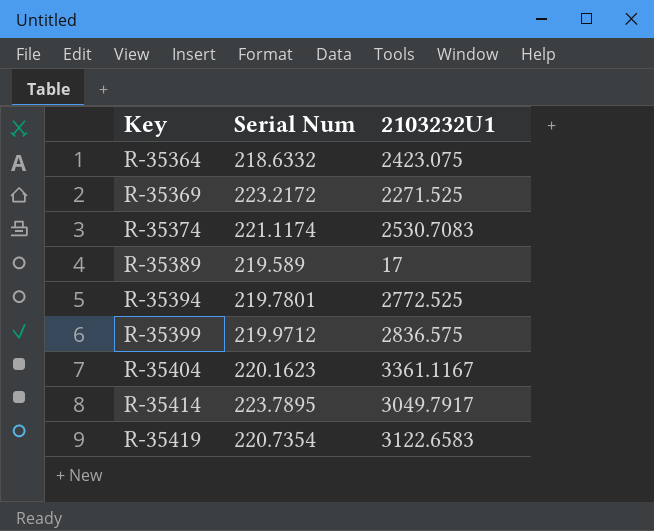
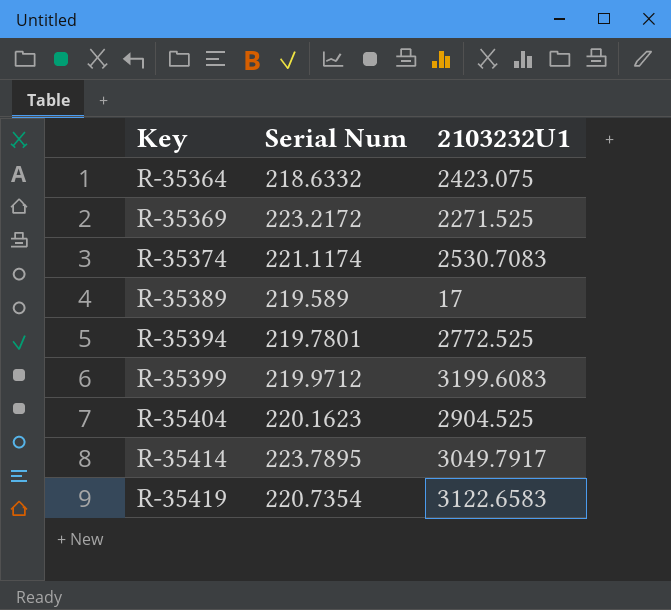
R-35399 | 2103232U1: 2836.575 -> 3199.6083
R-35404 | 2103232U1: 3361.1167 -> 2904.525

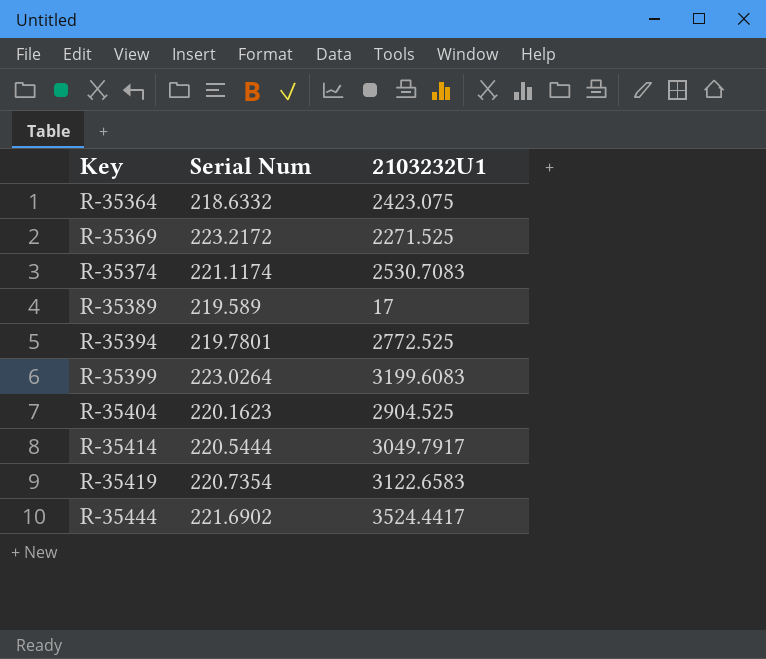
R-35399 | Serial Num: 219.9712 -> 223.0264
R-35414 | Serial Num: 223.7895 -> 220.5444
row R-35444: none -> 221.6902 | 3524.4417

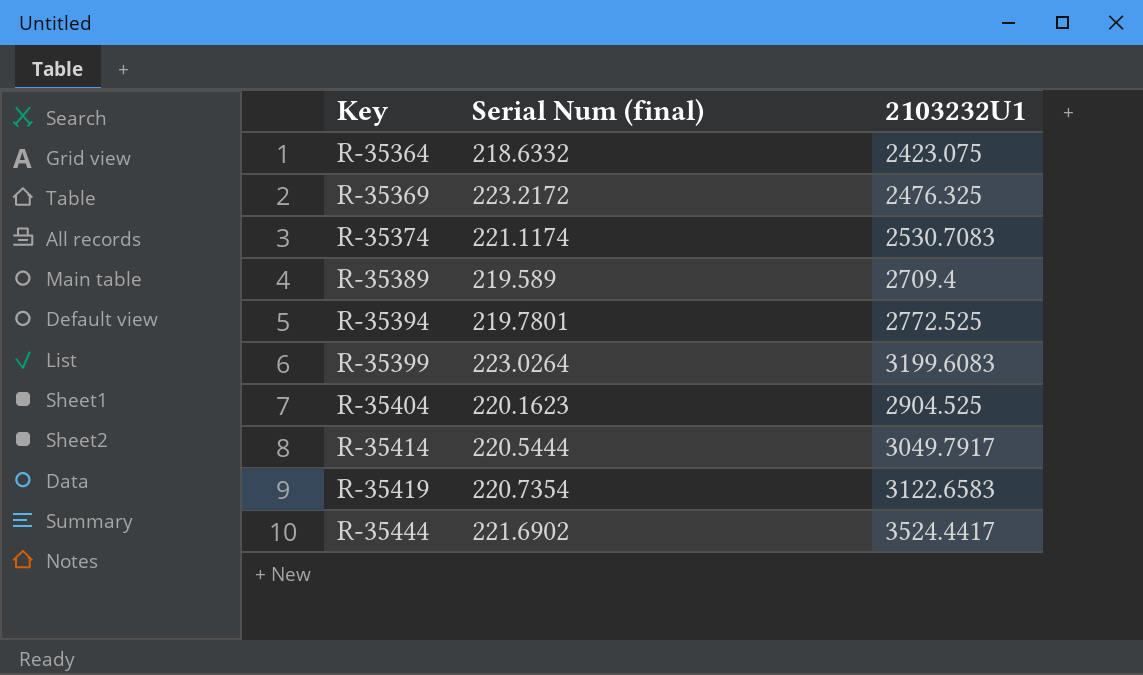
column name: Serial Num -> Serial Num (final)
R-35369 | 2103232U1: 2271.525 -> 2476.325
R-35389 | 2103232U1: 17 -> 2709.4

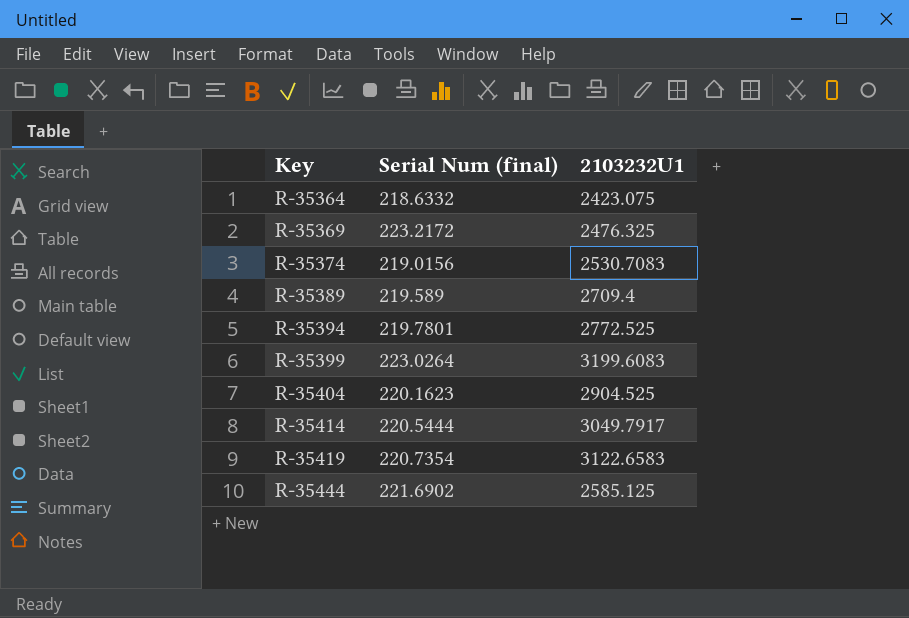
R-35374 | Serial Num (final): 221.1174 -> 219.0156
R-35444 | 2103232U1: 3524.4417 -> 2585.125

